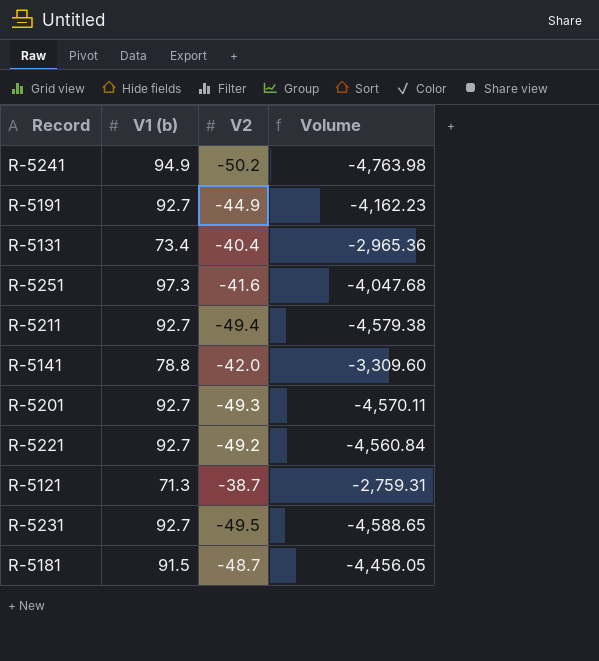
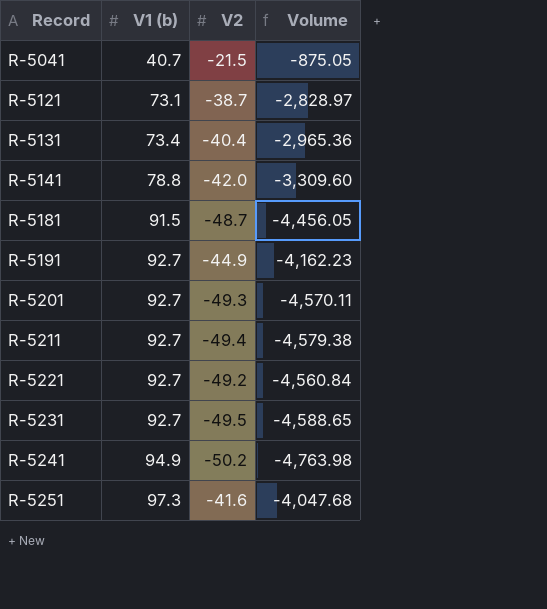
row order: none -> Record ascending
row R-5041: none -> 40.7 | -21.5 | -875.05
R-5121 | V1 (b): 71.3 -> 73.1
R-5121 | Volume: -2,759.31 -> -2,828.97

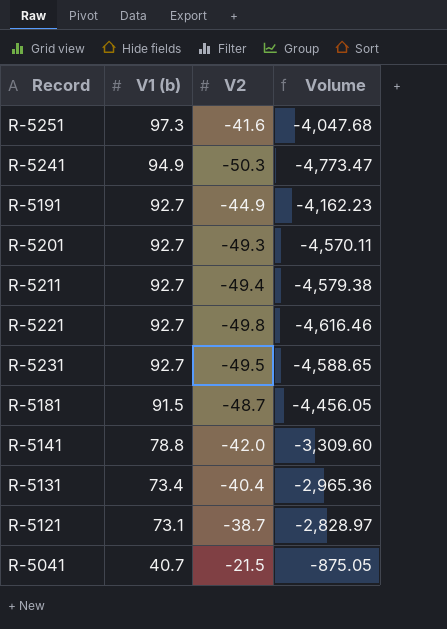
row order: Record ascending -> V1 (b) descending
R-5241 | V2: -50.2 -> -50.3
R-5241 | Volume: -4,763.98 -> -4,773.47
R-5221 | V2: -49.2 -> -49.8
R-5221 | Volume: -4,560.84 -> -4,616.46

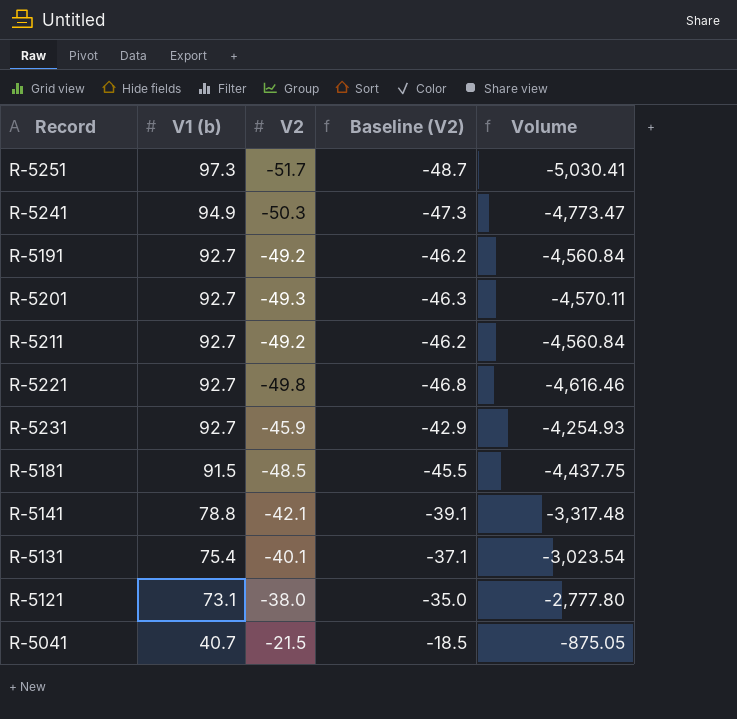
column Baseline (V2) | formula: none -> [V2] + 3
R-5251 | V2: -41.6 -> -51.7
R-5251 | Volume: -4,047.68 -> -5,030.41
R-5191 | V2: -44.9 -> -49.2
R-5191 | Volume: -4,162.23 -> -4,560.84
R-5211 | V2: -49.4 -> -49.2
R-5211 | Volume: -4,579.38 -> -4,560.84
R-5231 | V2: -49.5 -> -45.9
R-5231 | Volume: -4,588.65 -> -4,254.93
R-5181 | V2: -48.7 -> -48.5
R-5181 | Volume: -4,456.05 -> -4,437.75
R-5141 | V2: -42.0 -> -42.1
R-5141 | Volume: -3,309.60 -> -3,317.48
R-5131 | V1 (b): 73.4 -> 75.4
R-5131 | V2: -40.4 -> -40.1
R-5131 | Volume: -2,965.36 -> -3,023.54
R-5121 | V2: -38.7 -> -38.0
R-5121 | Volume: -2,828.97 -> -2,777.80

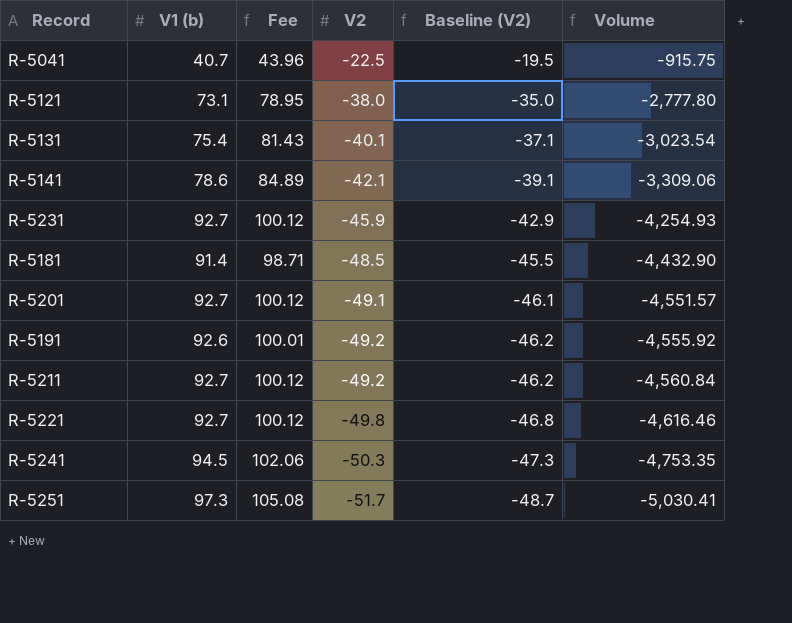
row order: V1 (b) descending -> V2 descending
column Fee | formula: none -> [V1 (b)] * 1.08
R-5041 | V2: -21.5 -> -22.5
R-5041 | Baseline (V2): -18.5 -> -19.5
R-5041 | Volume: -875.05 -> -915.75
R-5141 | V1 (b): 78.8 -> 78.6
R-5141 | Volume: -3,317.48 -> -3,309.06
R-5181 | V1 (b): 91.5 -> 91.4
R-5181 | Volume: -4,437.75 -> -4,432.90
R-5201 | V2: -49.3 -> -49.1
R-5201 | Baseline (V2): -46.3 -> -46.1
R-5201 | Volume: -4,570.11 -> -4,551.57
R-5191 | V1 (b): 92.7 -> 92.6
R-5191 | Volume: -4,560.84 -> -4,555.92
R-5241 | V1 (b): 94.9 -> 94.5
R-5241 | Volume: -4,773.47 -> -4,753.35

